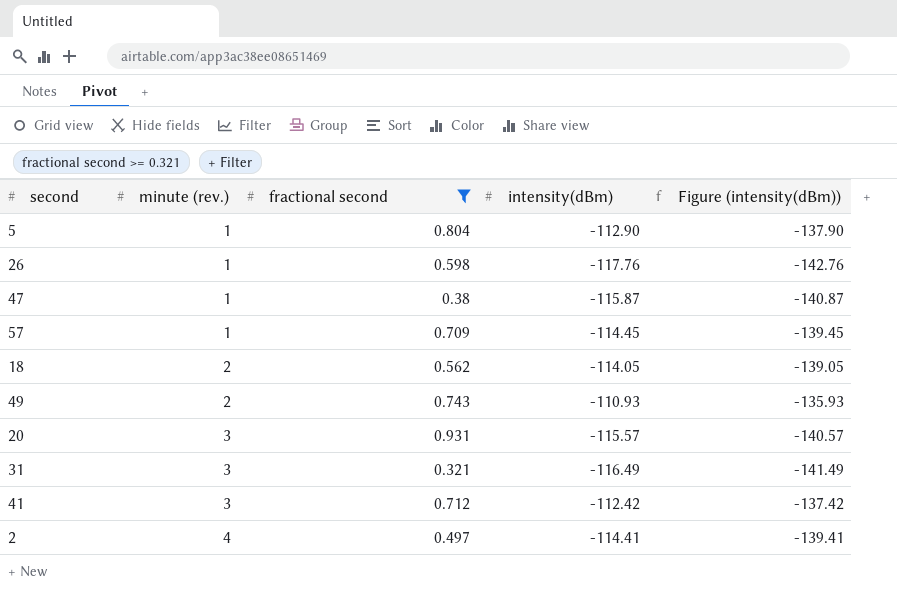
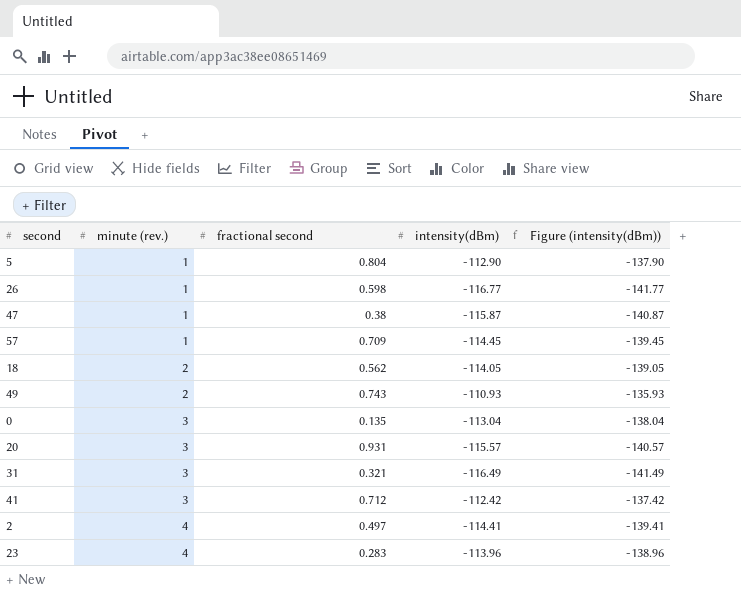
filter: fractional second >= 0.321 -> none
26 | intensity(dBm): -117.76 -> -116.77
26 | Figure (intensity(dBm)): -142.76 -> -141.77

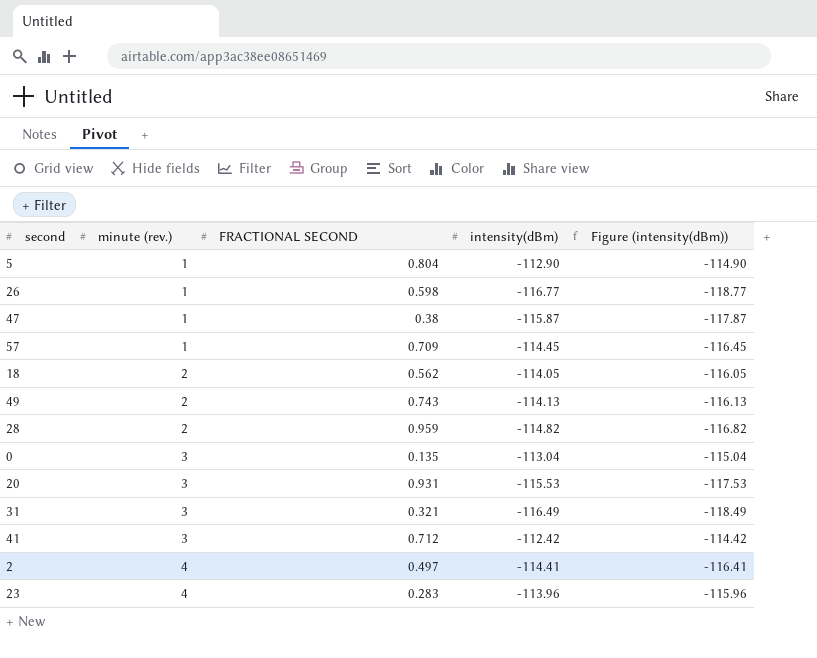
column name: fractional second -> FRACTIONAL SECOND
column Figure (intensity(dBm)) | formula: [intensity(dBm)] - 25 -> [intensity(dBm)] - 2
49 | intensity(dBm): -110.93 -> -114.13
row 28: none -> 2 | 0.959 | -114.82 | -116.82
20 | intensity(dBm): -115.57 -> -115.53

